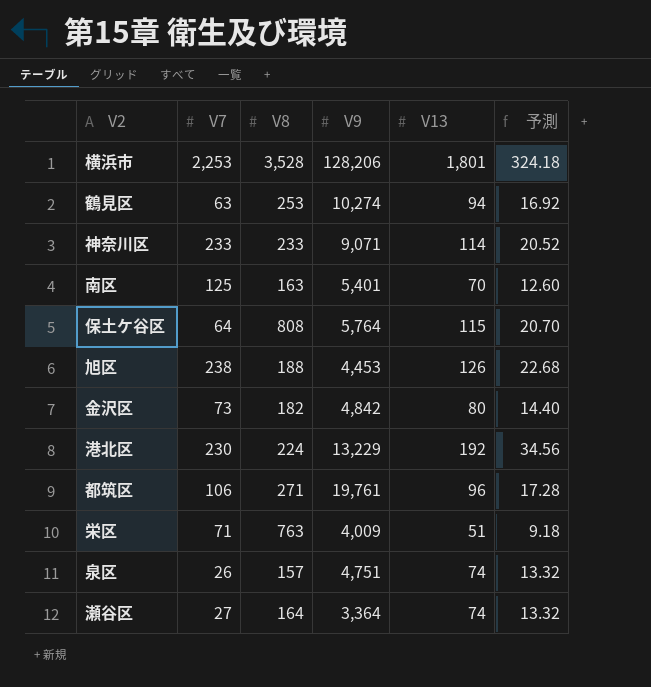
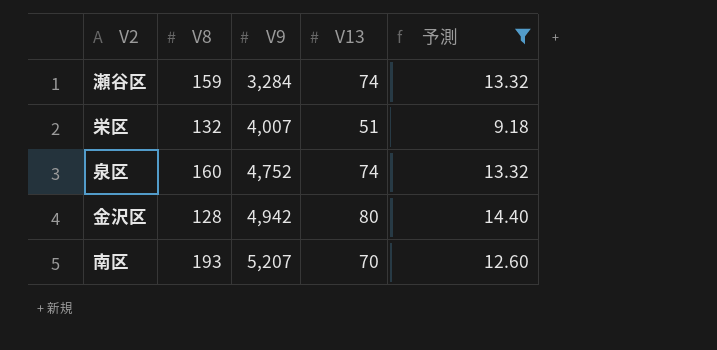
filter: none -> 予測 <= 14.40
row order: none -> V9 ascending
column V7 | position: 2 -> none
瀬谷区 | V8: 164 -> 159
瀬谷区 | V9: 3,364 -> 3,284
栄区 | V8: 763 -> 132
栄区 | V9: 4,009 -> 4,007
泉区 | V8: 157 -> 160
泉区 | V9: 4,751 -> 4,752
金沢区 | V8: 182 -> 128
金沢区 | V9: 4,842 -> 4,942
南区 | V8: 163 -> 193
南区 | V9: 5,401 -> 5,207

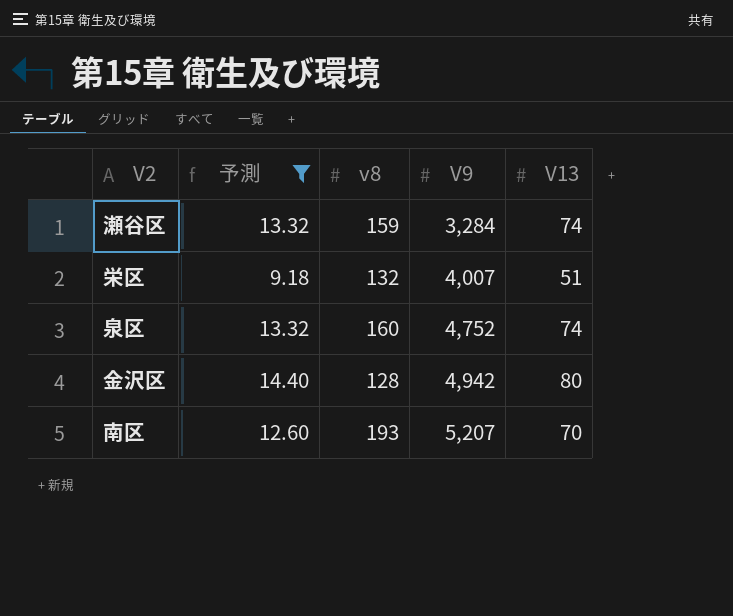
column 予測 | position: 5 -> 2
column name: V8 -> v8

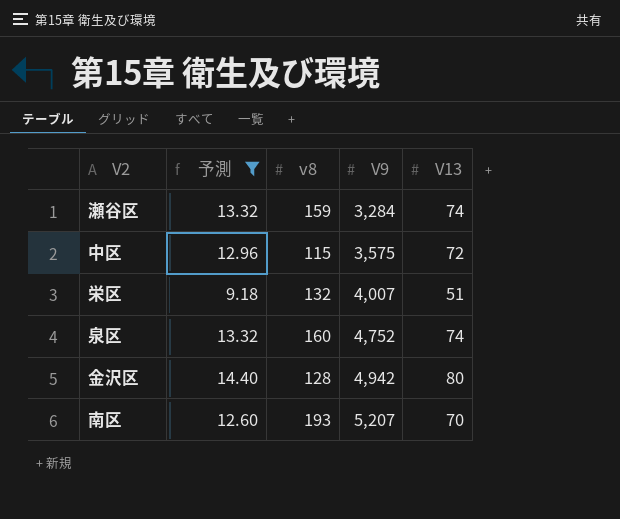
row 中区: none -> 12.96 | 115 | 3,575 | 72

